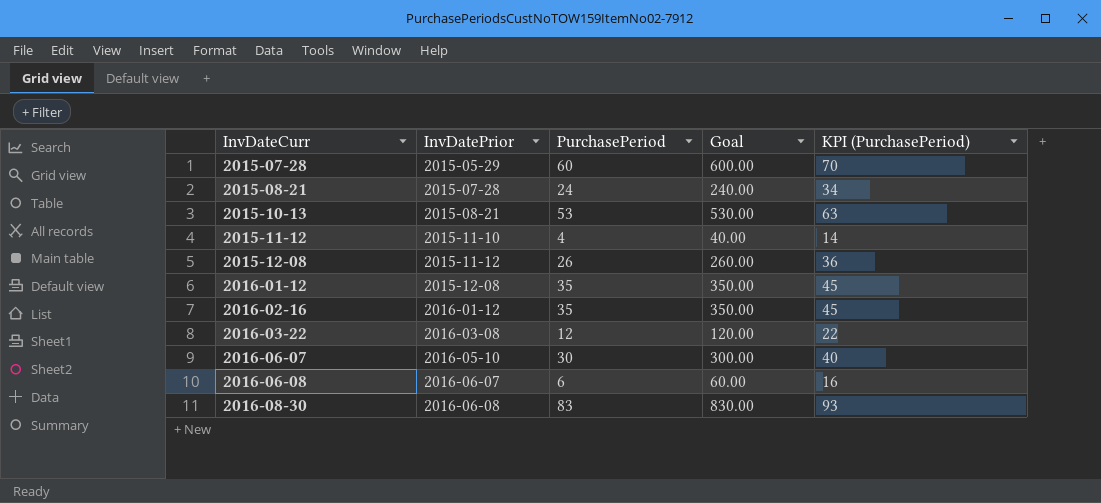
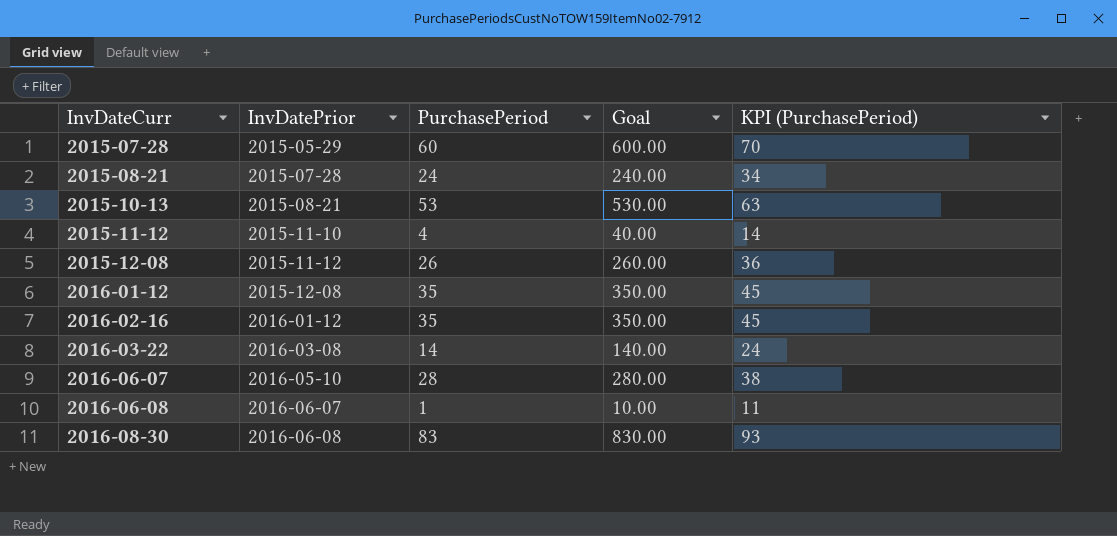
2016-03-22 | PurchasePeriod: 12 -> 14
2016-03-22 | Goal: 120.00 -> 140.00
2016-03-22 | KPI (PurchasePeriod): 22 -> 24
2016-06-07 | PurchasePeriod: 30 -> 28
2016-06-07 | Goal: 300.00 -> 280.00
2016-06-07 | KPI (PurchasePeriod): 40 -> 38
2016-06-08 | PurchasePeriod: 6 -> 1
2016-06-08 | Goal: 60.00 -> 10.00
2016-06-08 | KPI (PurchasePeriod): 16 -> 11

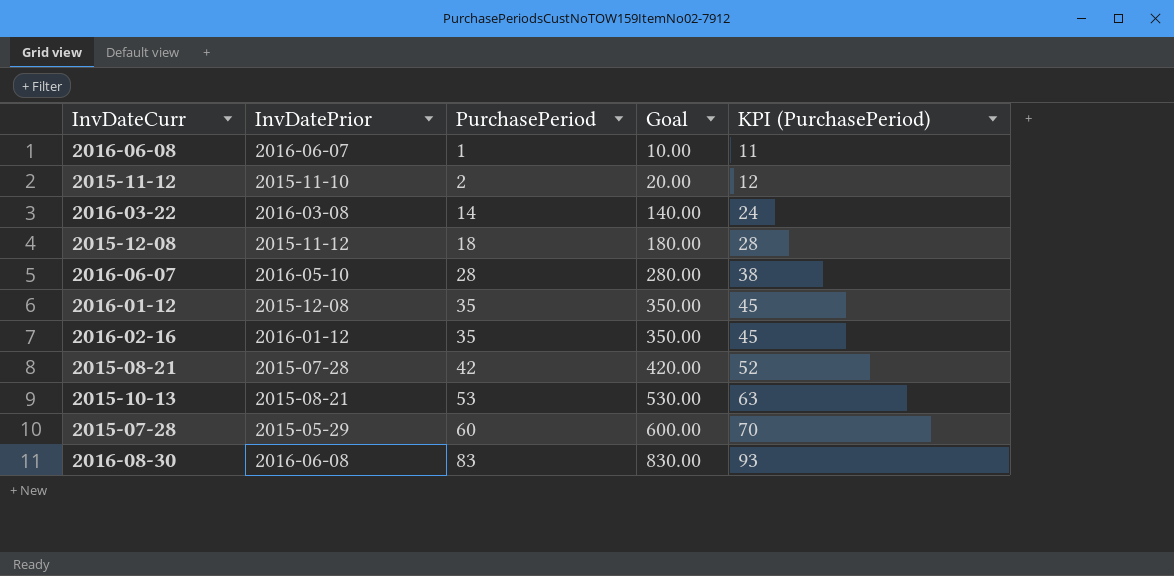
row order: InvDateCurr ascending -> PurchasePeriod ascending
2015-11-12 | PurchasePeriod: 4 -> 2
2015-11-12 | Goal: 40.00 -> 20.00
2015-11-12 | KPI (PurchasePeriod): 14 -> 12
2015-12-08 | PurchasePeriod: 26 -> 18
2015-12-08 | Goal: 260.00 -> 180.00
2015-12-08 | KPI (PurchasePeriod): 36 -> 28
2015-08-21 | PurchasePeriod: 24 -> 42
2015-08-21 | Goal: 240.00 -> 420.00
2015-08-21 | KPI (PurchasePeriod): 34 -> 52

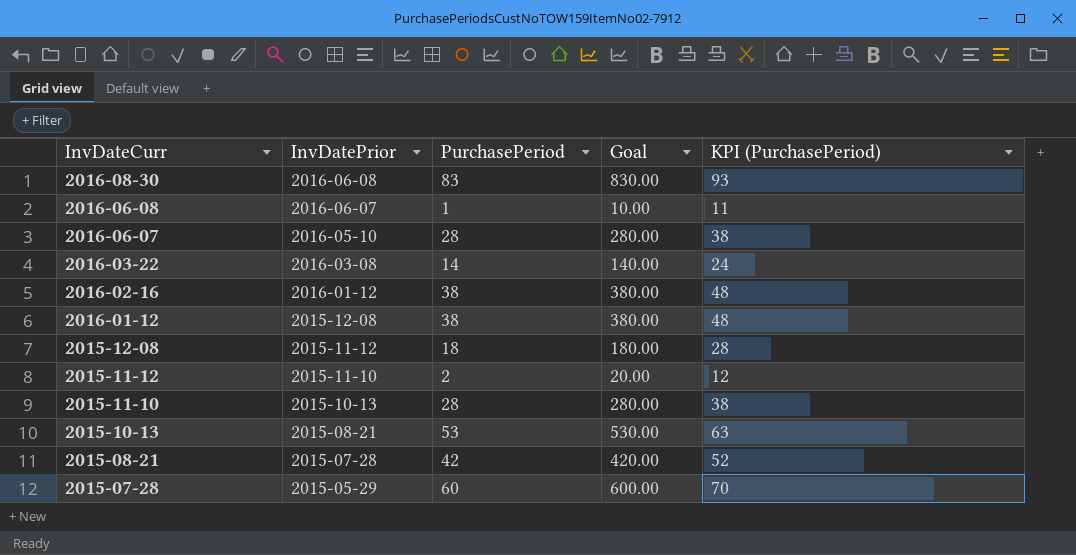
row order: PurchasePeriod ascending -> InvDateCurr descending
2016-02-16 | PurchasePeriod: 35 -> 38
2016-02-16 | Goal: 350.00 -> 380.00
2016-02-16 | KPI (PurchasePeriod): 45 -> 48
2016-01-12 | PurchasePeriod: 35 -> 38
2016-01-12 | Goal: 350.00 -> 380.00
2016-01-12 | KPI (PurchasePeriod): 45 -> 48
row 2015-11-10: none -> 2015-10-13 | 28 | 280.00 | 38

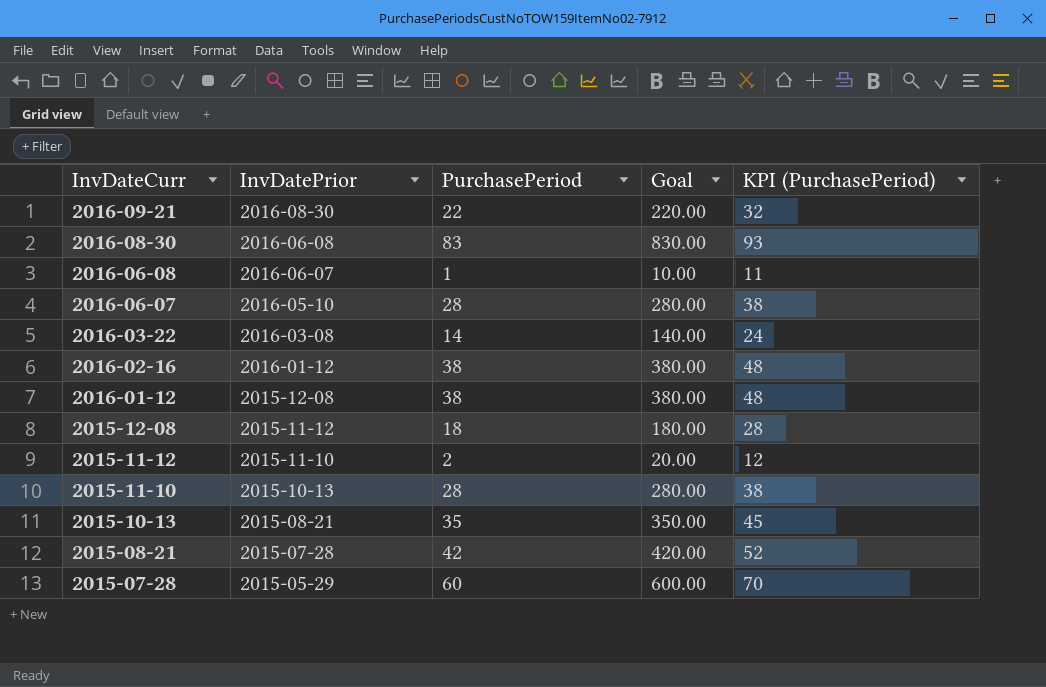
row 2016-09-21: none -> 2016-08-30 | 22 | 220.00 | 32
2015-10-13 | PurchasePeriod: 53 -> 35
2015-10-13 | Goal: 530.00 -> 350.00
2015-10-13 | KPI (PurchasePeriod): 63 -> 45

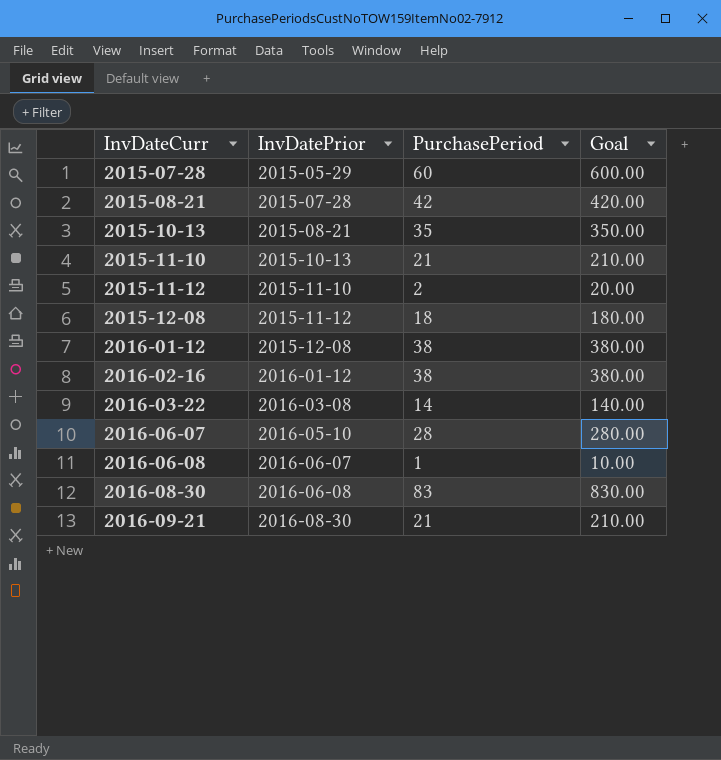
row order: InvDateCurr descending -> InvDateCurr ascending
column KPI (PurchasePeriod) | formula: [PurchasePeriod] + 10 -> none
2015-11-10 | PurchasePeriod: 28 -> 21
2015-11-10 | Goal: 280.00 -> 210.00
2016-09-21 | PurchasePeriod: 22 -> 21
2016-09-21 | Goal: 220.00 -> 210.00

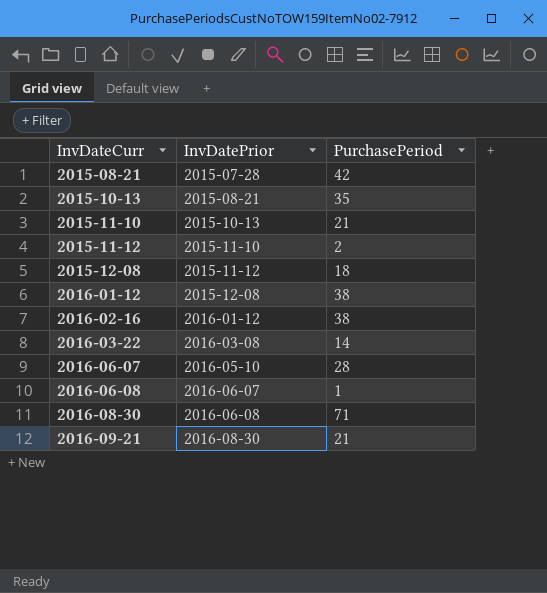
column Goal | formula: [PurchasePeriod] * 10 -> none
row 2015-07-28: 2015-05-29 | 60 | 600.00 -> none
2016-08-30 | PurchasePeriod: 83 -> 71

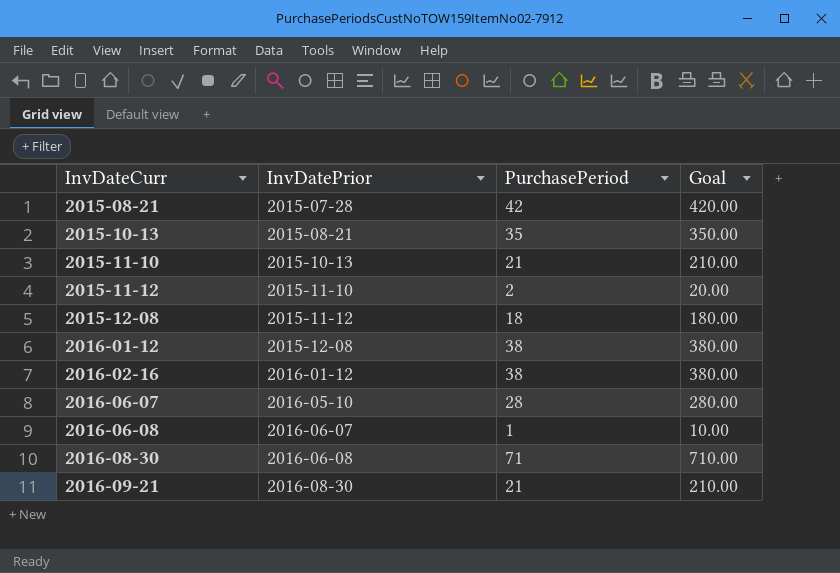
column Goal | formula: none -> [PurchasePeriod] * 10
row 2016-03-22: 2016-03-08 | 14 -> none

